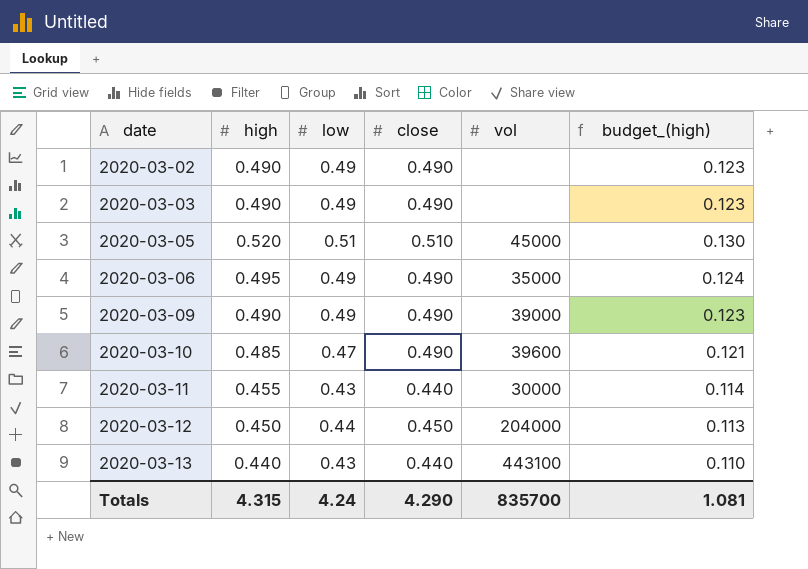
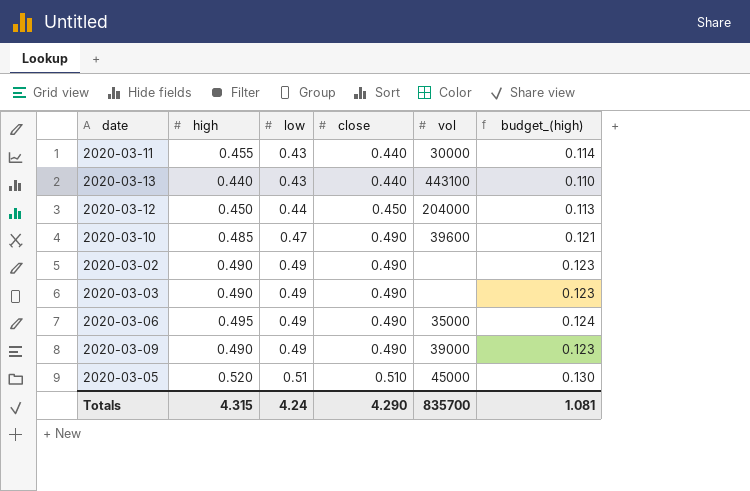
row order: date ascending -> low ascending

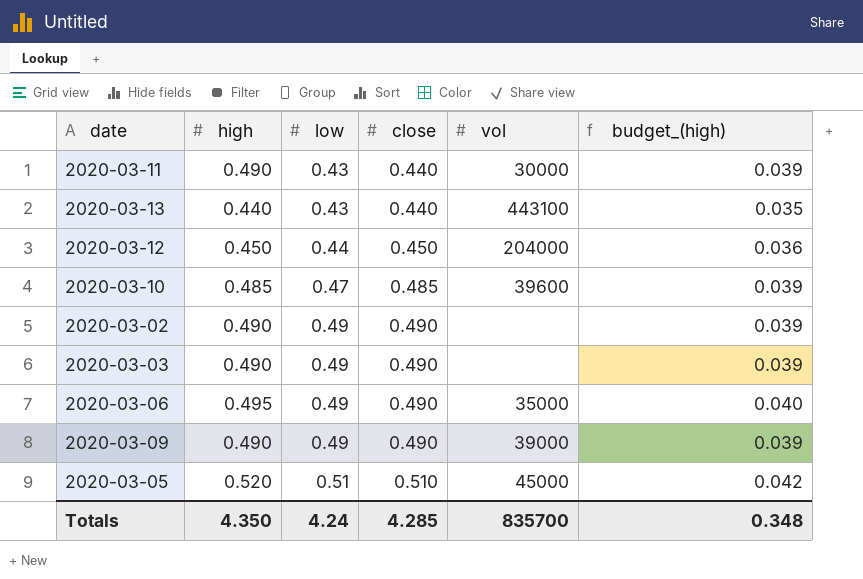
column budget_(high) | formula: [high] * 0.25 -> [high] * 0.08
2020-03-11 | high: 0.455 -> 0.490
2020-03-10 | close: 0.490 -> 0.485
Totals | high: 4.315 -> 4.350
Totals | close: 4.290 -> 4.285
Totals | budget_(high): 1.081 -> 0.348

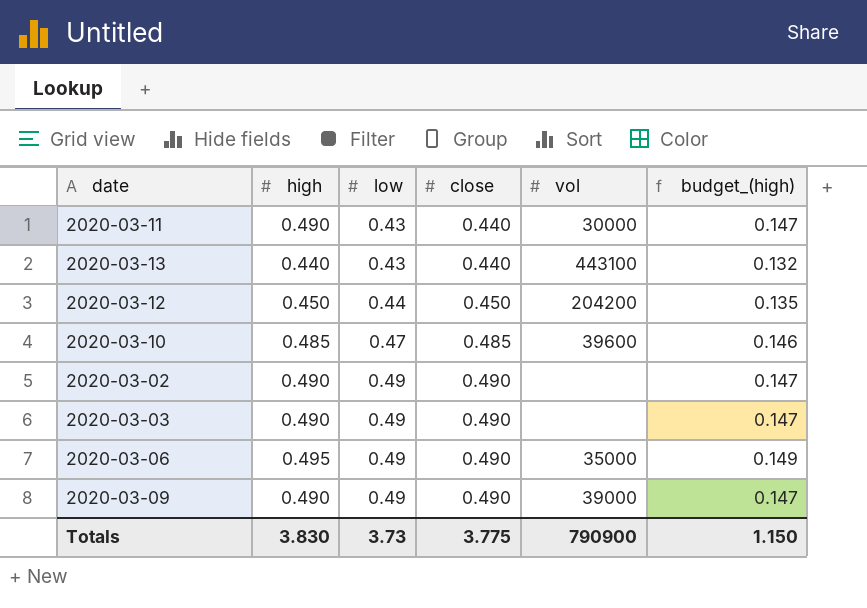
column budget_(high) | formula: [high] * 0.08 -> [high] * 0.3
row 2020-03-05: 0.520 | 0.51 | 0.510 | 45000 | 0.042 -> none
2020-03-12 | vol: 204000 -> 204200
Totals | high: 4.350 -> 3.830
Totals | low: 4.24 -> 3.73
Totals | close: 4.285 -> 3.775
Totals | vol: 835700 -> 790900
Totals | budget_(high): 0.348 -> 1.150

